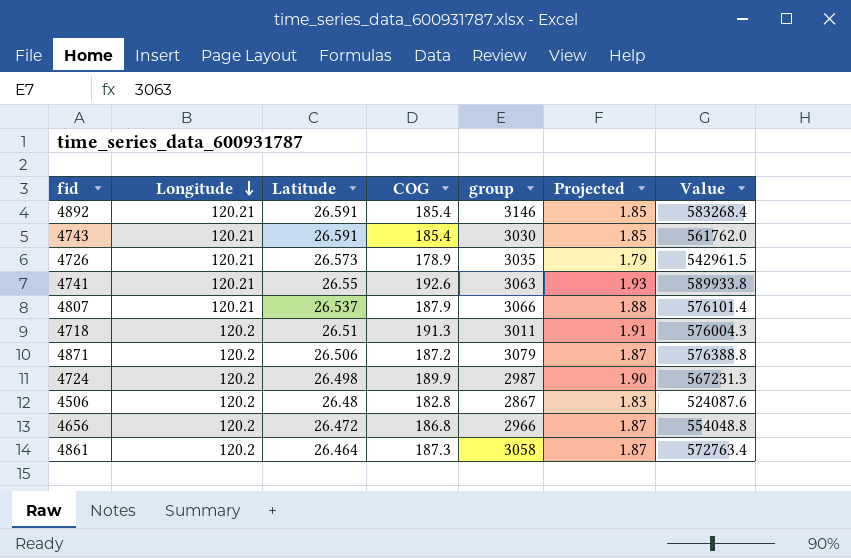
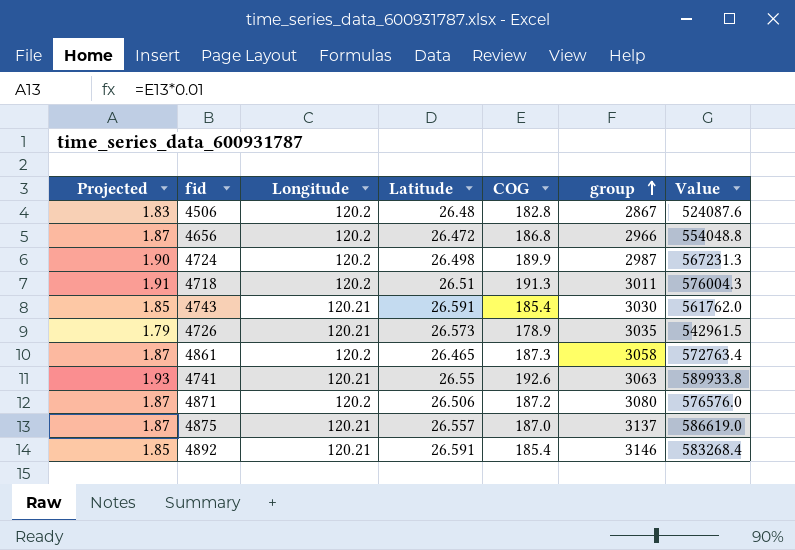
row order: Longitude descending -> group ascending
column Projected | position: 6 -> 1
row 4807: 120.21 | 26.537 | 187.9 | 3066 | 1.88 | 576101.4 -> none
4861 | Latitude: 26.464 -> 26.465
4871 | group: 3079 -> 3080
4871 | Value: 576388.8 -> 576576.0
row 4875: none -> 1.87 | 120.21 | 26.557 | 187.0 | 3137 | 586619.0

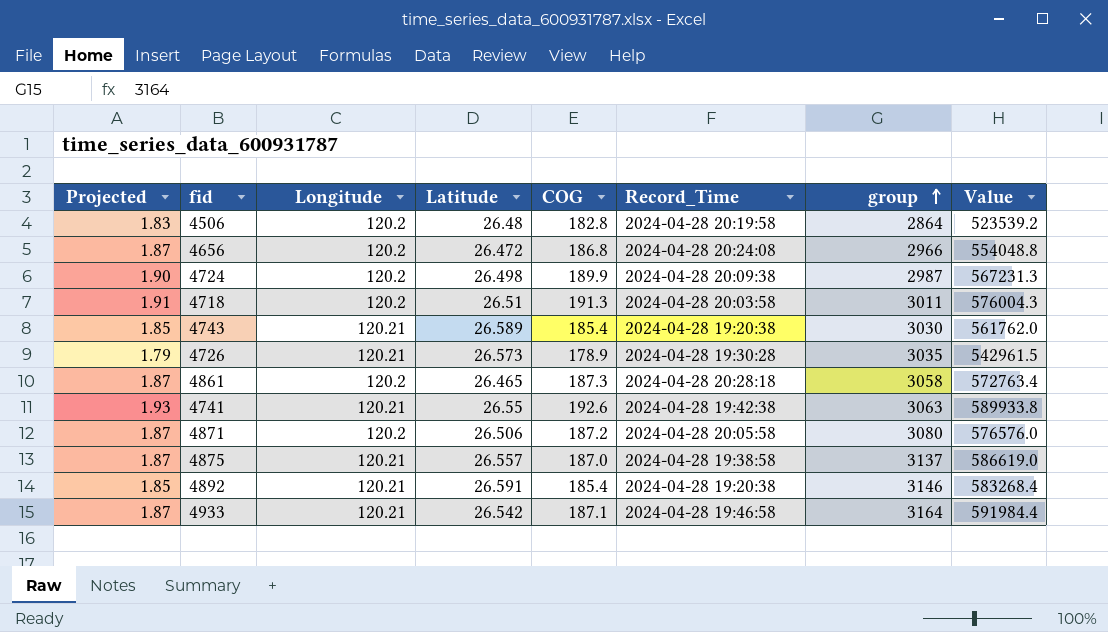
column Record_Time | position: none -> 6
4506 | group: 2867 -> 2864
4506 | Value: 524087.6 -> 523539.2
4743 | Latitude: 26.591 -> 26.589
row 4933: none -> 1.87 | 120.21 | 26.542 | 187.1 | 2024-04-28 19:46:58 | 3164 | 591984.4

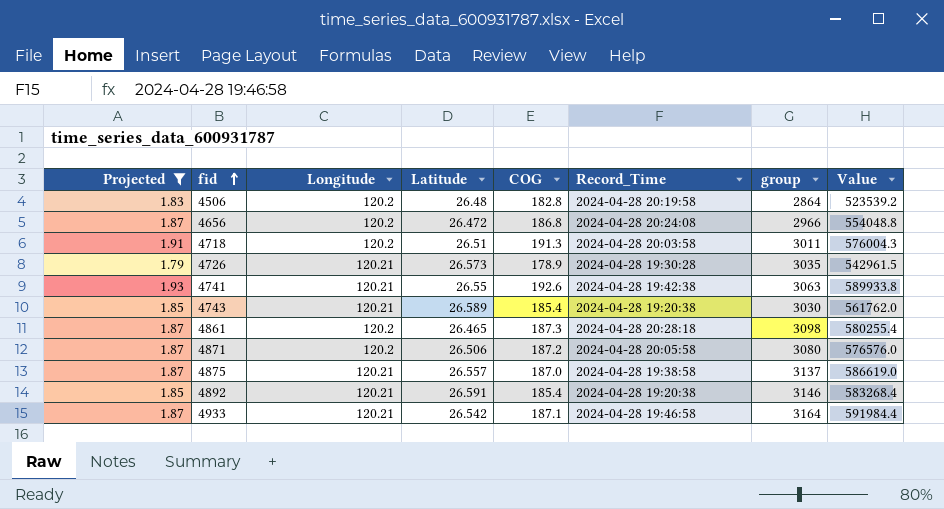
filter: none -> Projected != 1.90
row order: group ascending -> fid ascending
4861 | group: 3058 -> 3098
4861 | Value: 572763.4 -> 580255.4

